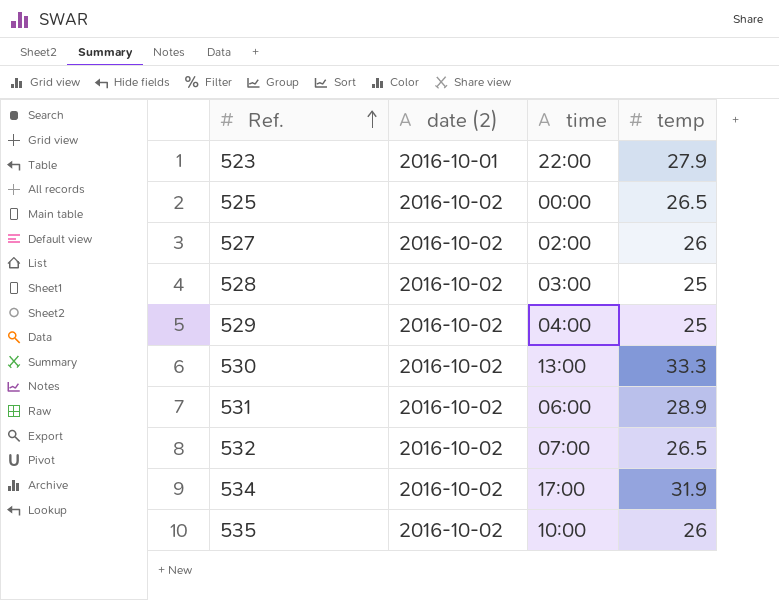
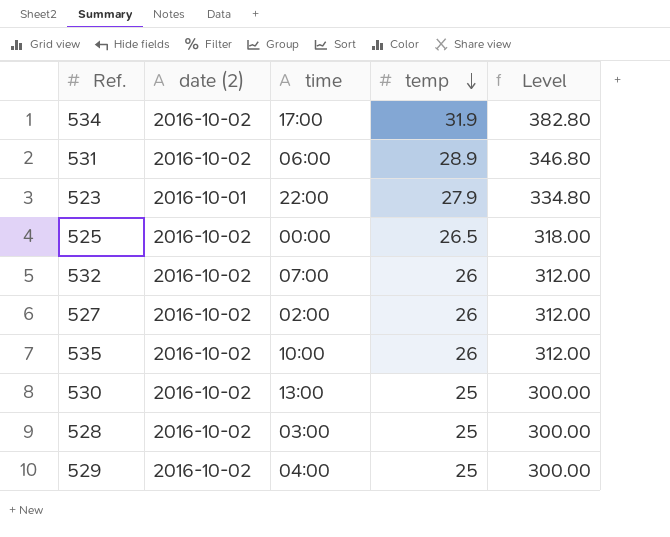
row order: Ref. ascending -> temp descending
column Level | formula: none -> [temp] * 12
532 | temp: 26.5 -> 26
530 | temp: 33.3 -> 25

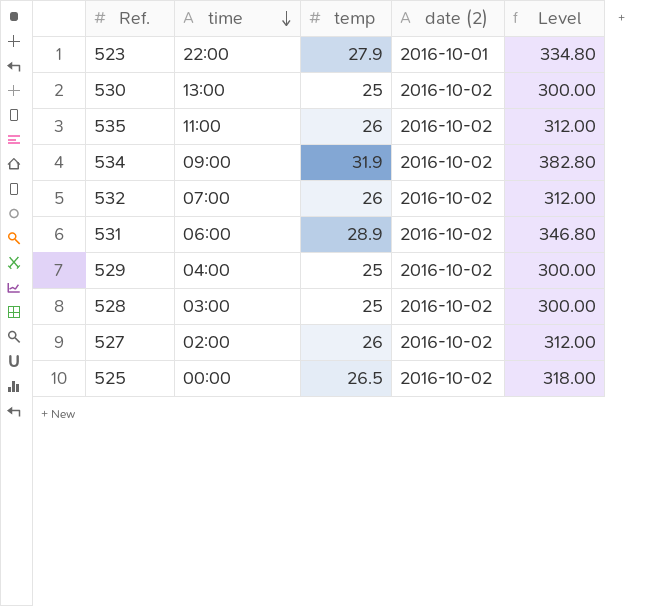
row order: temp descending -> time descending
column date (2) | position: 2 -> 4
535 | time: 10:00 -> 11:00
534 | time: 17:00 -> 09:00

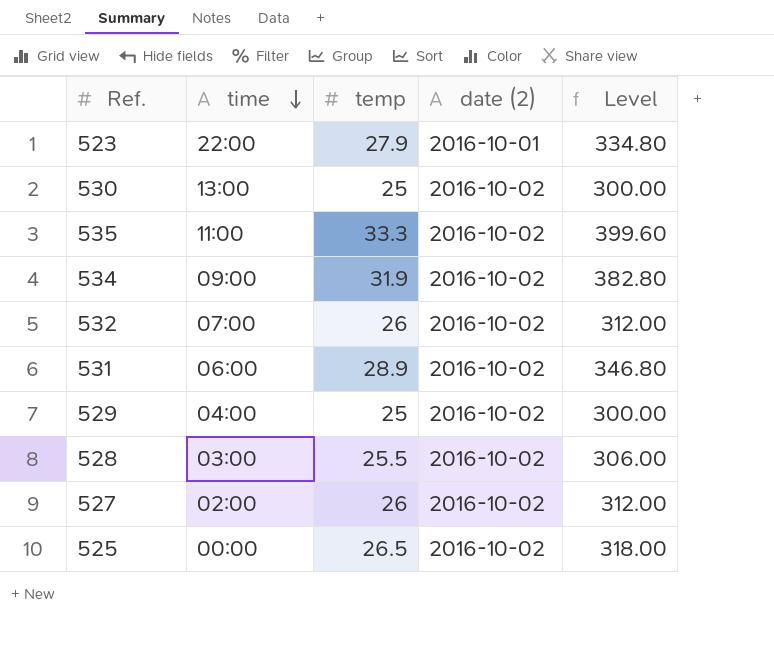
535 | temp: 26 -> 33.3
535 | Level: 312.00 -> 399.60
528 | temp: 25 -> 25.5
528 | Level: 300.00 -> 306.00

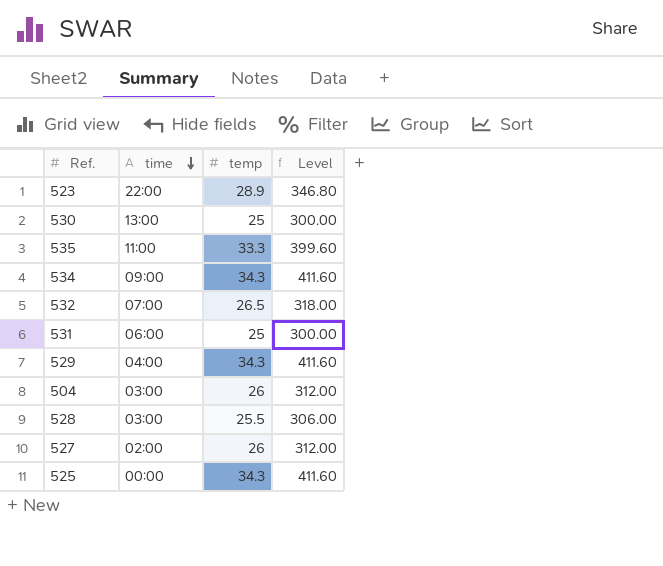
column date (2) | position: 4 -> none
523 | temp: 27.9 -> 28.9
523 | Level: 334.80 -> 346.80
534 | temp: 31.9 -> 34.3
534 | Level: 382.80 -> 411.60
532 | temp: 26 -> 26.5
532 | Level: 312.00 -> 318.00
531 | temp: 28.9 -> 25
531 | Level: 346.80 -> 300.00
529 | temp: 25 -> 34.3
529 | Level: 300.00 -> 411.60
row 504: none -> 03:00 | 26 | 312.00
525 | temp: 26.5 -> 34.3
525 | Level: 318.00 -> 411.60

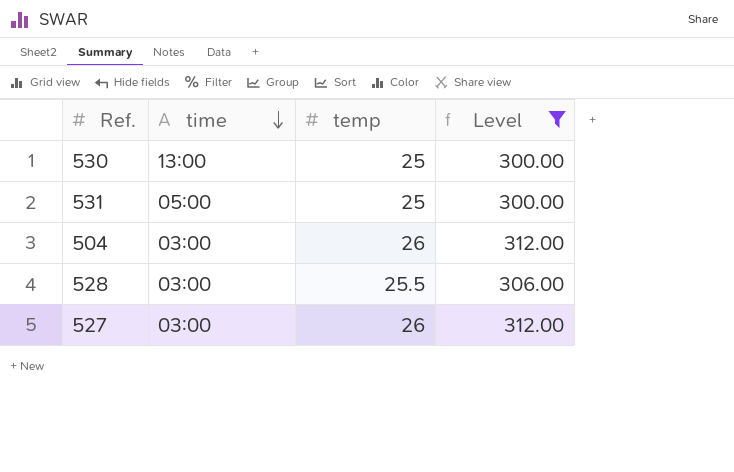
filter: none -> Level <= 312.00
531 | time: 06:00 -> 05:00
527 | time: 02:00 -> 03:00

